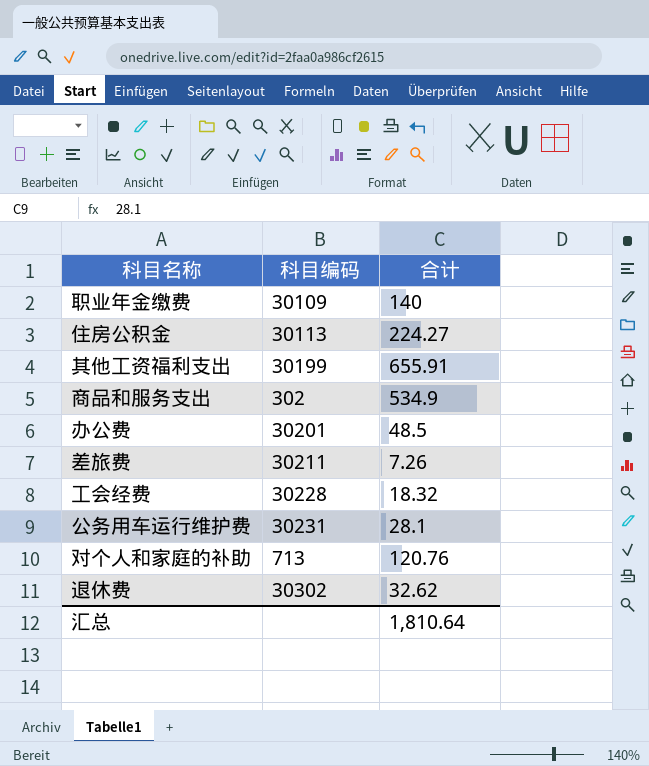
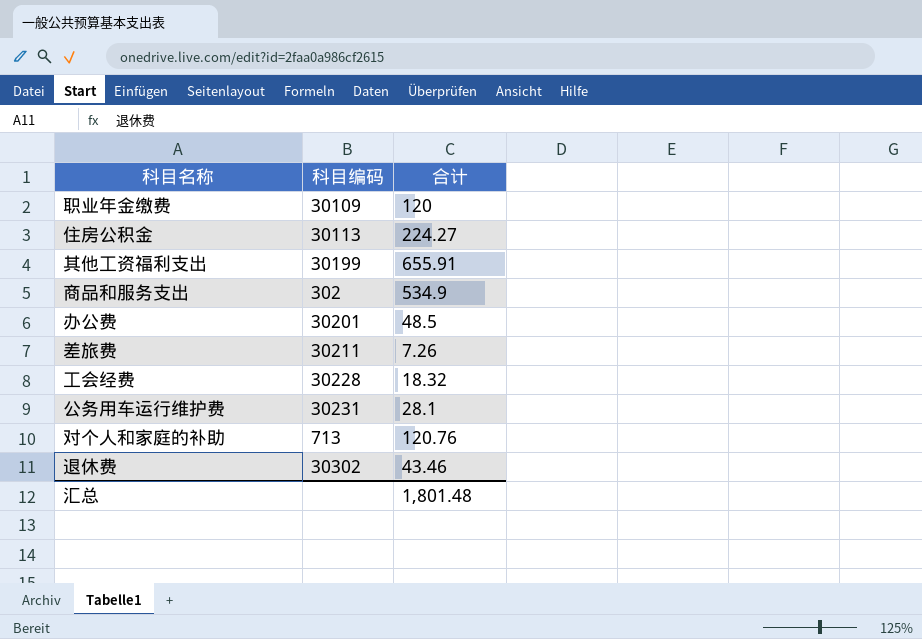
职业年金缴费 | 合计: 140 -> 120
退休费 | 合计: 32.62 -> 43.46
汇总 | 合计: 1,810.64 -> 1,801.48

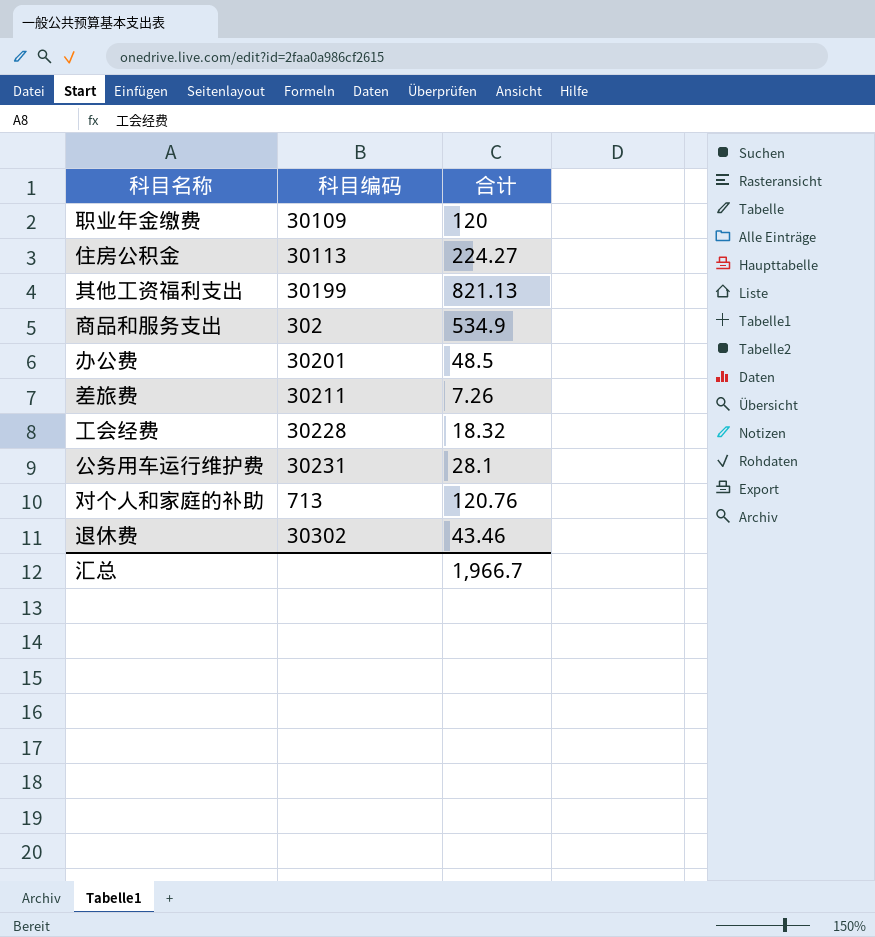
其他工资福利支出 | 合计: 655.91 -> 821.13
汇总 | 合计: 1,801.48 -> 1,966.7

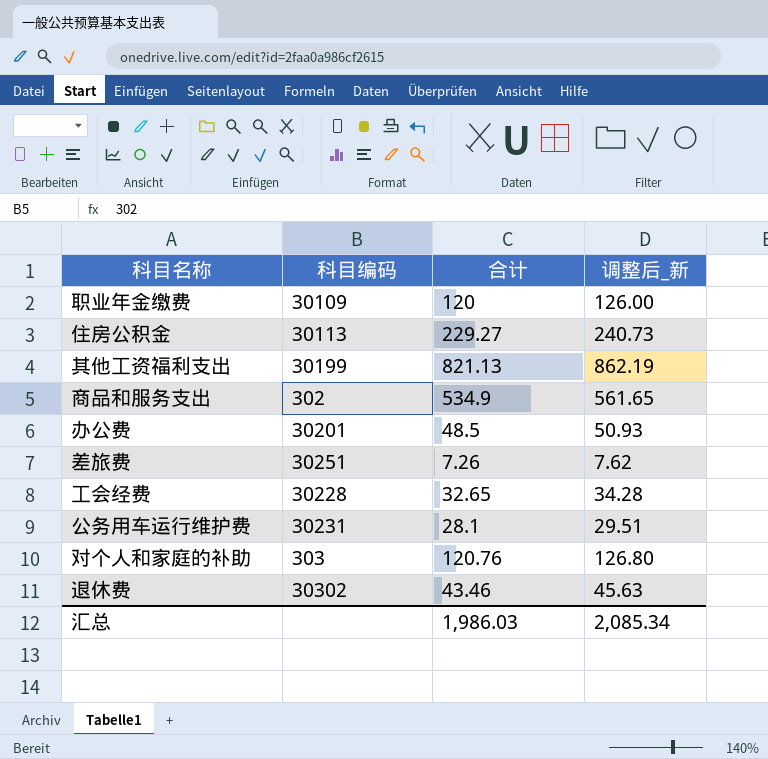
column 调整后_新 | formula: none -> [合计] * 1.05
住房公积金 | 合计: 224.27 -> 229.27
差旅费 | 科目编码: 30211 -> 30251
工会经费 | 合计: 18.32 -> 32.65
对个人和家庭的补助 | 科目编码: 713 -> 303
汇总 | 合计: 1,966.7 -> 1,986.03

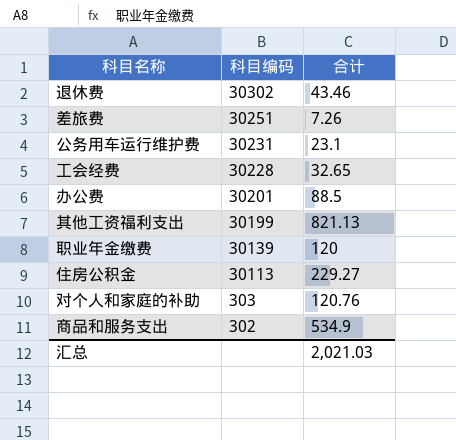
row order: none -> 科目编码 descending
column 调整后_新 | formula: [合计] * 1.05 -> none
公务用车运行维护费 | 合计: 28.1 -> 23.1
办公费 | 合计: 48.5 -> 88.5
职业年金缴费 | 科目编码: 30109 -> 30139
汇总 | 合计: 1,986.03 -> 2,021.03

